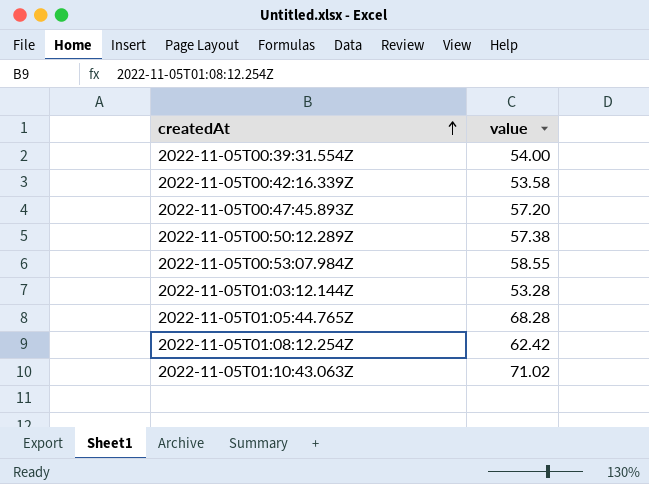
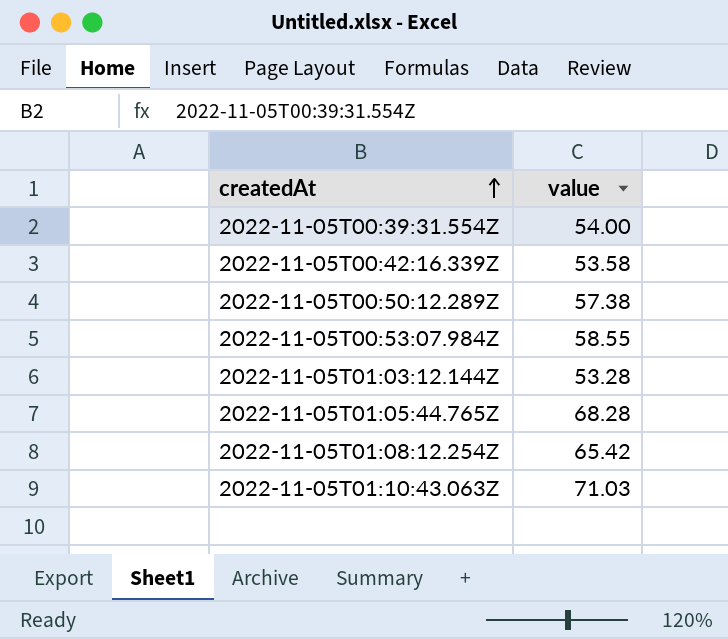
row 2022-11-05T00:47:45.893Z: 57.20 -> none
2022-11-05T01:08:12.254Z | value: 62.42 -> 65.42
2022-11-05T01:10:43.063Z | value: 71.02 -> 71.03

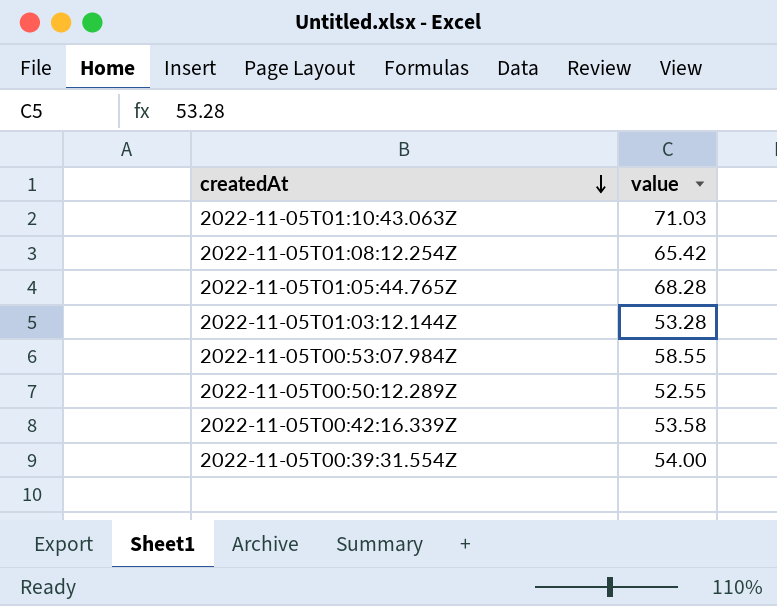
row order: createdAt ascending -> createdAt descending
2022-11-05T00:50:12.289Z | value: 57.38 -> 52.55

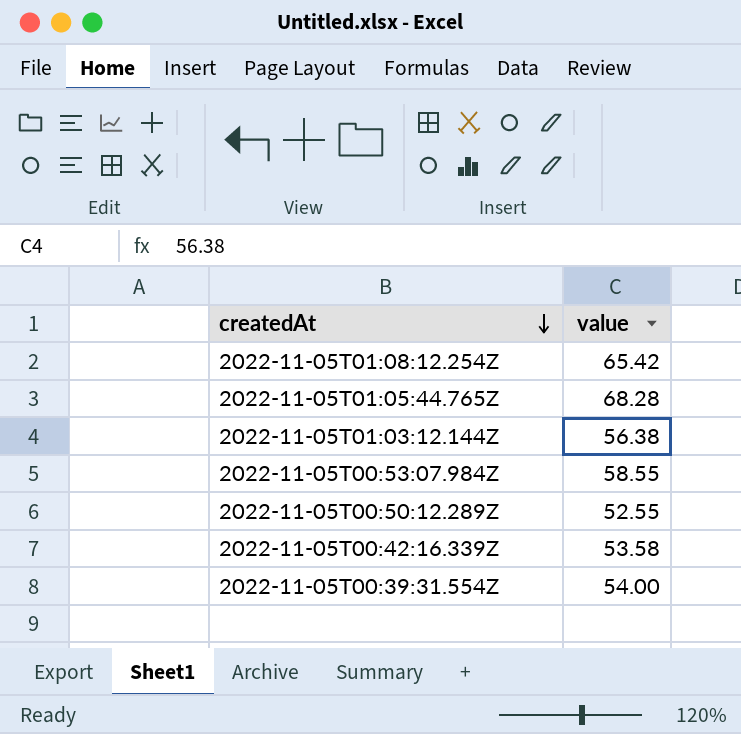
row 2022-11-05T01:10:43.063Z: 71.03 -> none
2022-11-05T01:03:12.144Z | value: 53.28 -> 56.38

